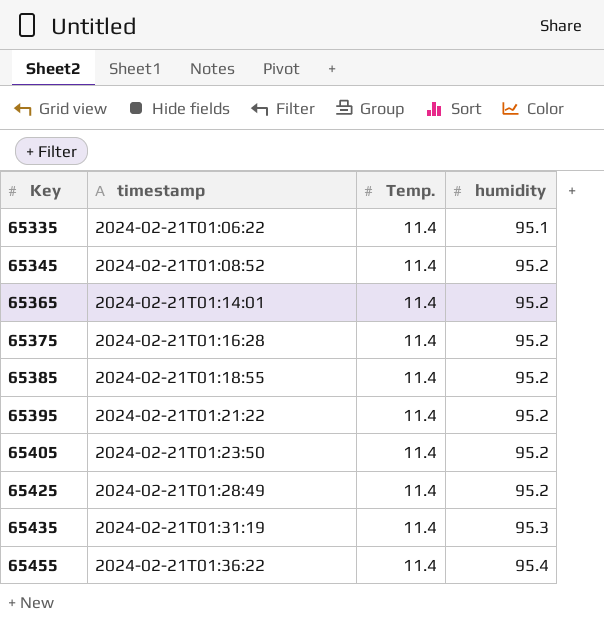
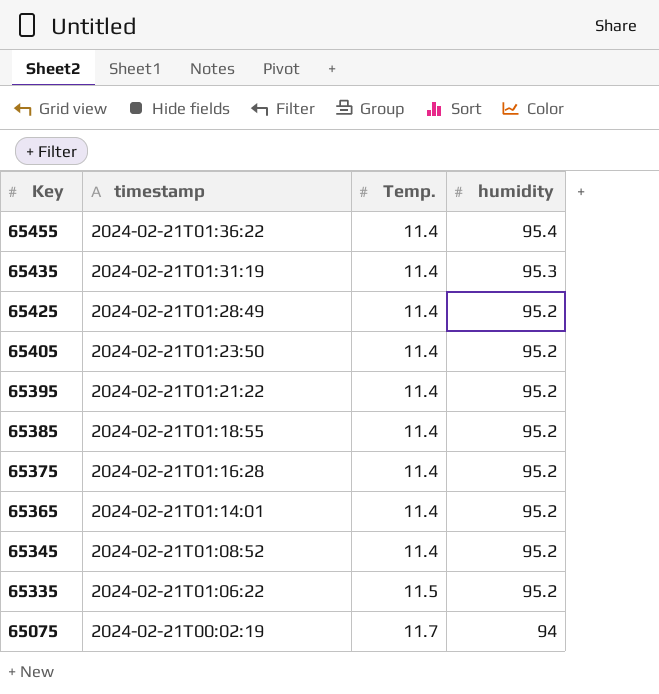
row order: Key ascending -> Key descending
65335 | Temp.: 11.4 -> 11.5
65335 | humidity: 95.1 -> 95.2
row 65075: none -> 2024-02-21T00:02:19 | 11.7 | 94

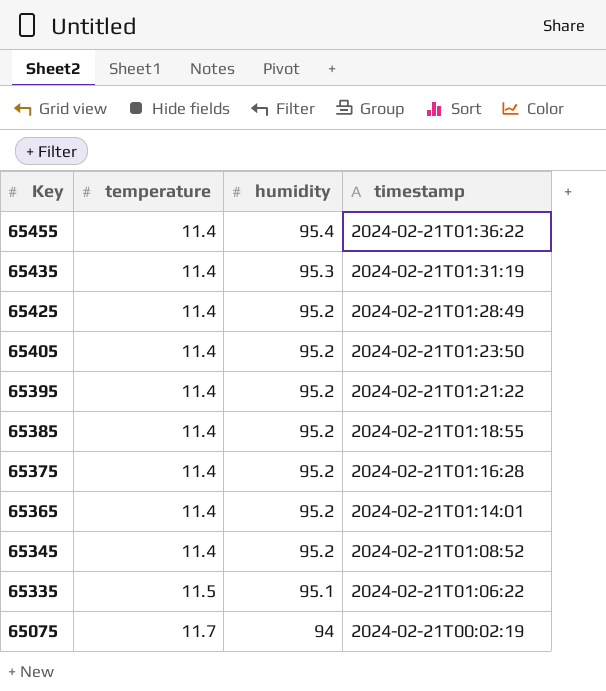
column name: Temp. -> temperature
column timestamp | position: 2 -> 4
65335 | humidity: 95.2 -> 95.1

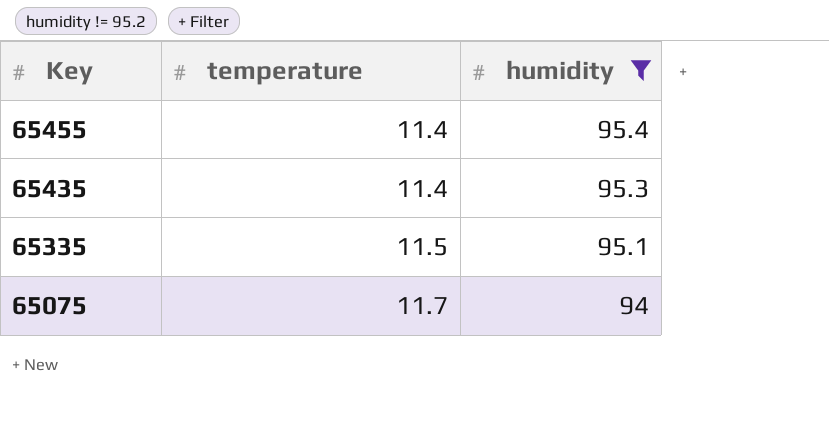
filter: none -> humidity != 95.2
column timestamp | position: 4 -> none

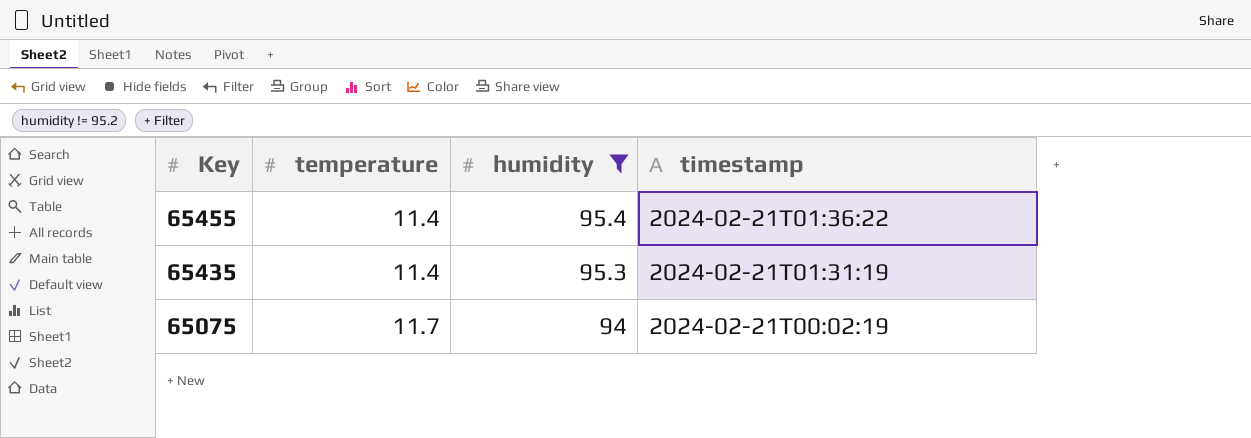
column timestamp | position: none -> 4
row 65335: 11.5 | 95.1 -> none

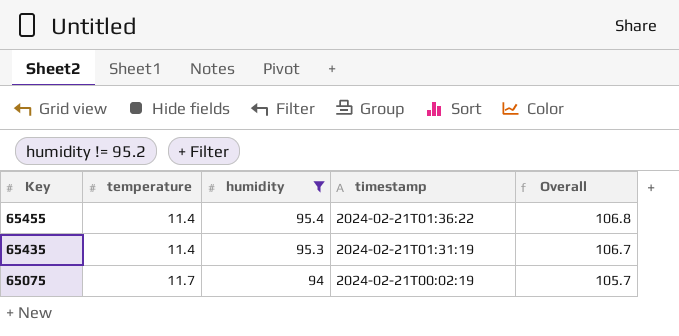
column Overall | formula: none -> [temperature] + [humidity]

